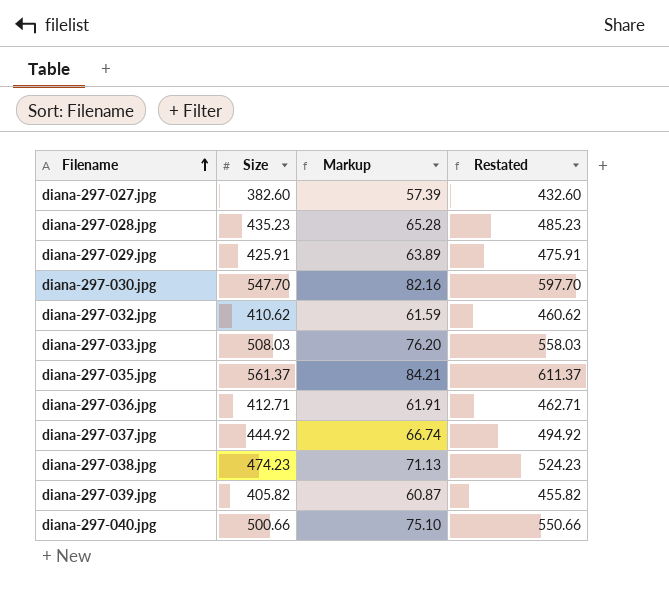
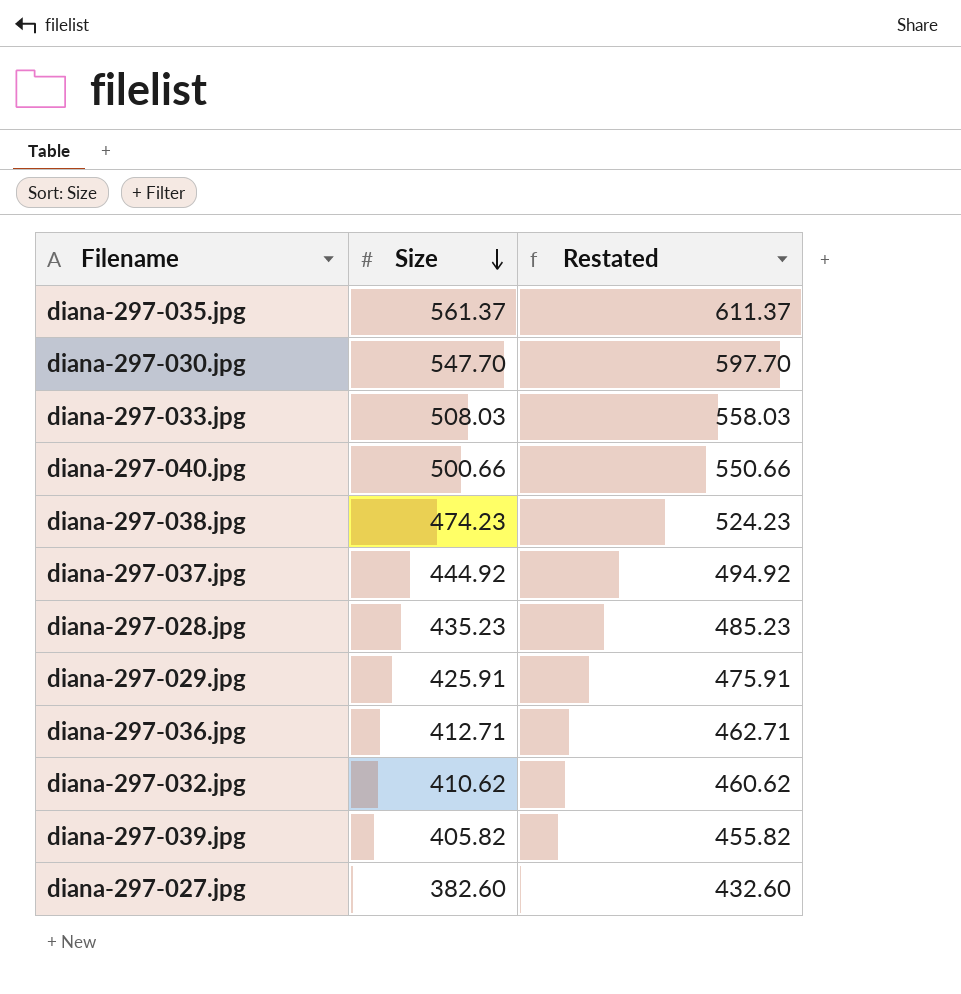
row order: Filename ascending -> Size descending
column Markup | formula: [Size] * 0.15 -> none

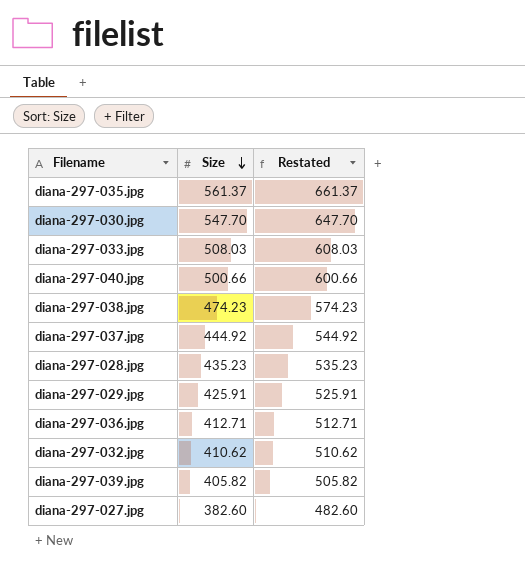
column Restated | formula: [Size] + 50 -> [Size] + 100

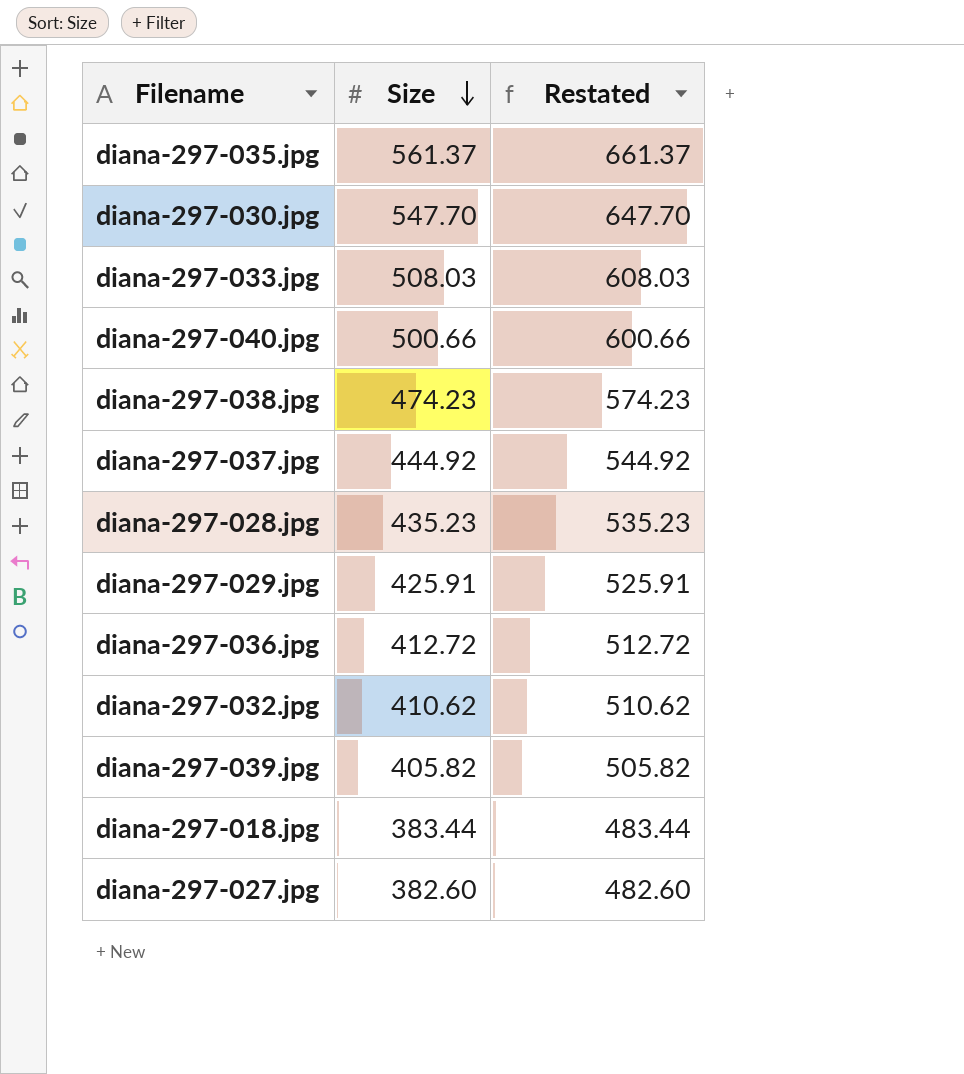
diana-297-036.jpg | Size: 412.71 -> 412.72
diana-297-036.jpg | Restated: 512.71 -> 512.72
row diana-297-018.jpg: none -> 383.44 | 483.44

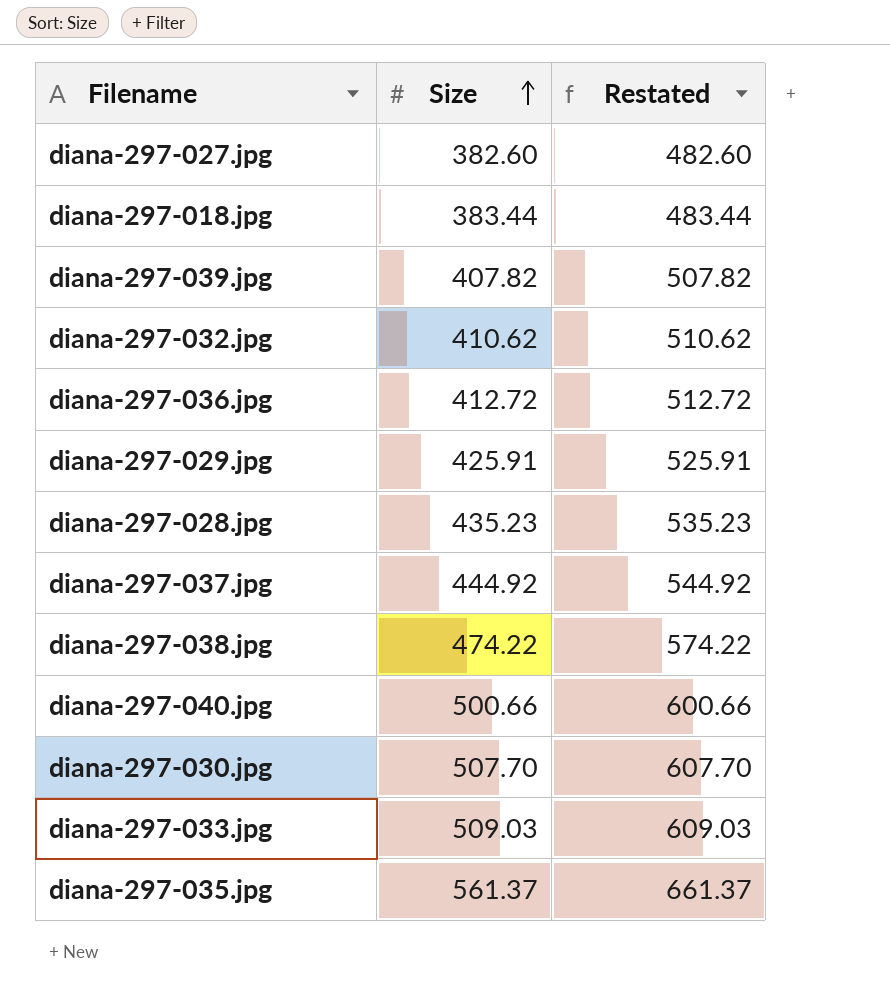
row order: Size descending -> Size ascending
diana-297-039.jpg | Size: 405.82 -> 407.82
diana-297-039.jpg | Restated: 505.82 -> 507.82
diana-297-038.jpg | Size: 474.23 -> 474.22
diana-297-038.jpg | Restated: 574.23 -> 574.22
diana-297-030.jpg | Size: 547.70 -> 507.70
diana-297-030.jpg | Restated: 647.70 -> 607.70
diana-297-033.jpg | Size: 508.03 -> 509.03
diana-297-033.jpg | Restated: 608.03 -> 609.03

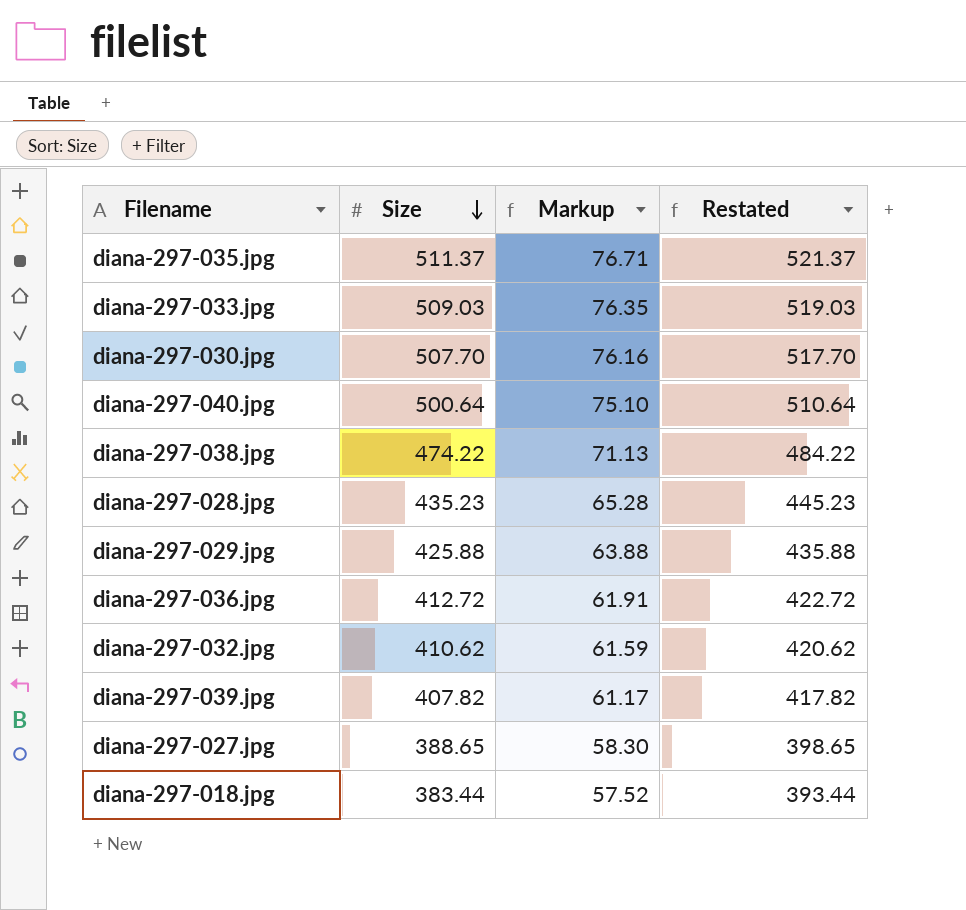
row order: Size ascending -> Size descending
column Markup | formula: none -> [Size] * 0.15
column Restated | formula: [Size] + 100 -> [Size] + 10
row diana-297-037.jpg: 444.92 | 544.92 -> none
diana-297-035.jpg | Size: 561.37 -> 511.37
diana-297-040.jpg | Size: 500.66 -> 500.64
diana-297-029.jpg | Size: 425.91 -> 425.88
diana-297-027.jpg | Size: 382.60 -> 388.65

